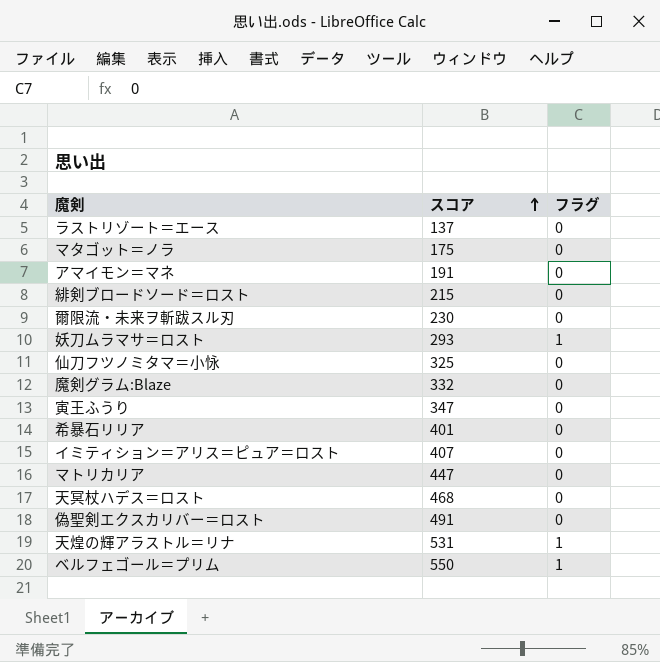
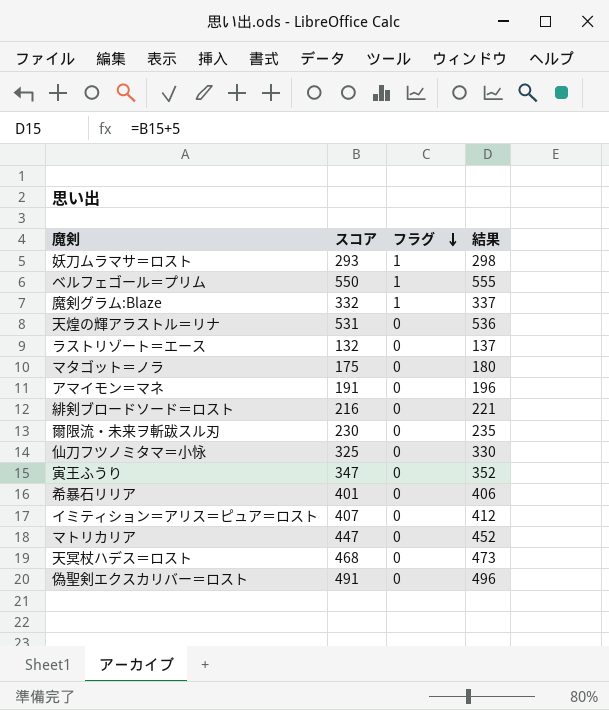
row order: スコア ascending -> フラグ descending
column 結果 | formula: none -> [スコア] + 5
魔剣グラム:Blaze | フラグ: 0 -> 1
天煌の輝アラストル＝リナ | フラグ: 1 -> 0
ラストリゾート＝エース | スコア: 137 -> 132
緋剣ブロードソード＝ロスト | スコア: 215 -> 216

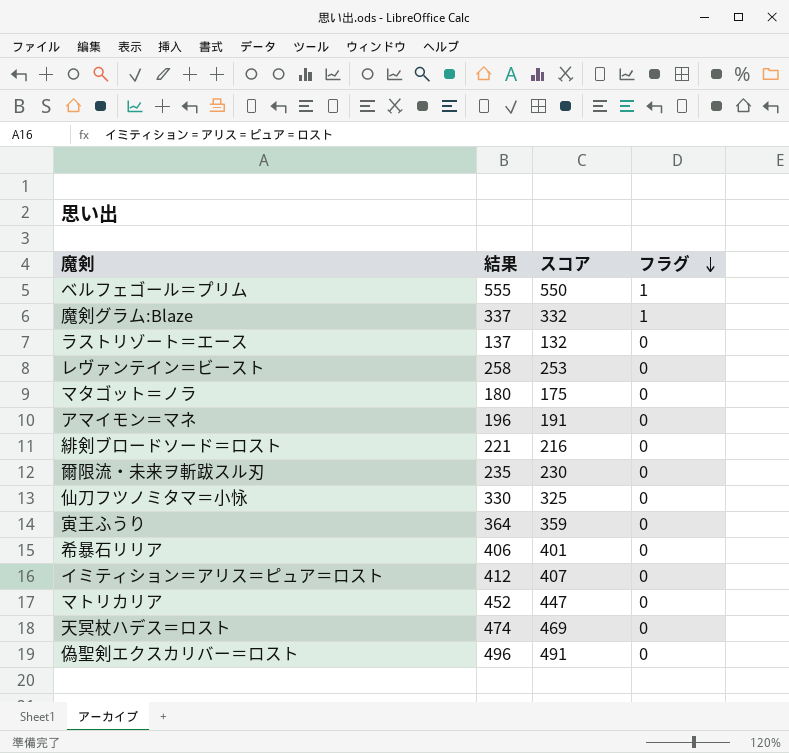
column 結果 | position: 4 -> 2
row 妖刀ムラマサ＝ロスト: 293 | 1 | 298 -> none
row 天煌の輝アラストル＝リナ: 531 | 0 | 536 -> none
row レヴァンテイン＝ビースト: none -> 258 | 253 | 0
寅王ふうり | 結果: 352 -> 364
寅王ふうり | スコア: 347 -> 359
天冥杖ハデス＝ロスト | 結果: 473 -> 474
天冥杖ハデス＝ロスト | スコア: 468 -> 469

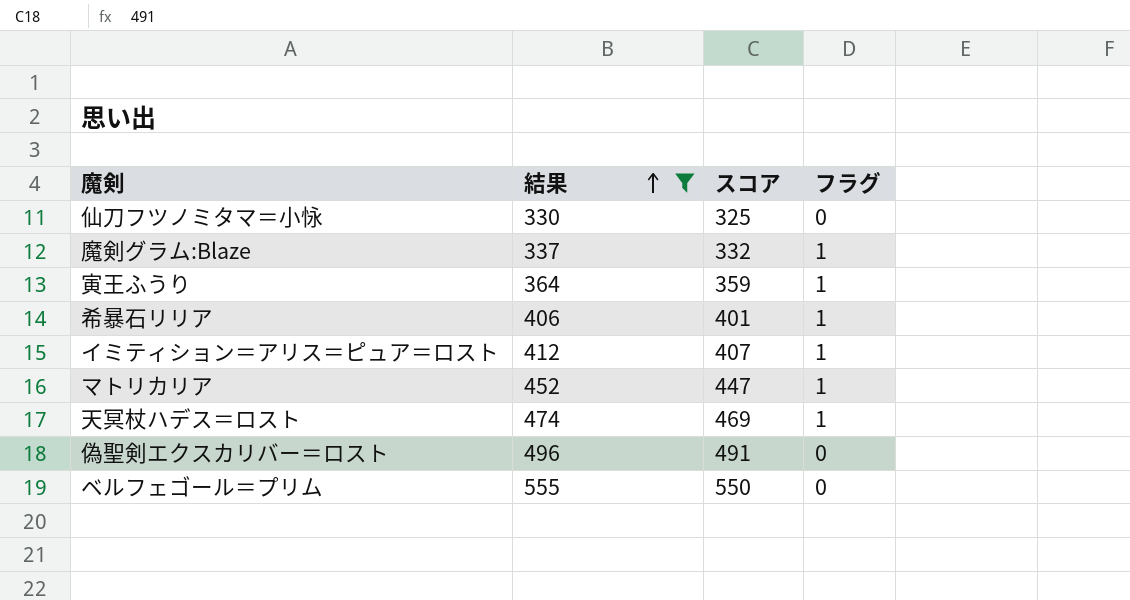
filter: none -> 結果 >= 330
row order: フラグ descending -> 結果 ascending
寅王ふうり | フラグ: 0 -> 1
希暴石リリア | フラグ: 0 -> 1
イミティション＝アリス＝ピュア＝ロスト | フラグ: 0 -> 1
マトリカリア | フラグ: 0 -> 1
天冥杖ハデス＝ロスト | フラグ: 0 -> 1
ベルフェゴール＝プリム | フラグ: 1 -> 0

